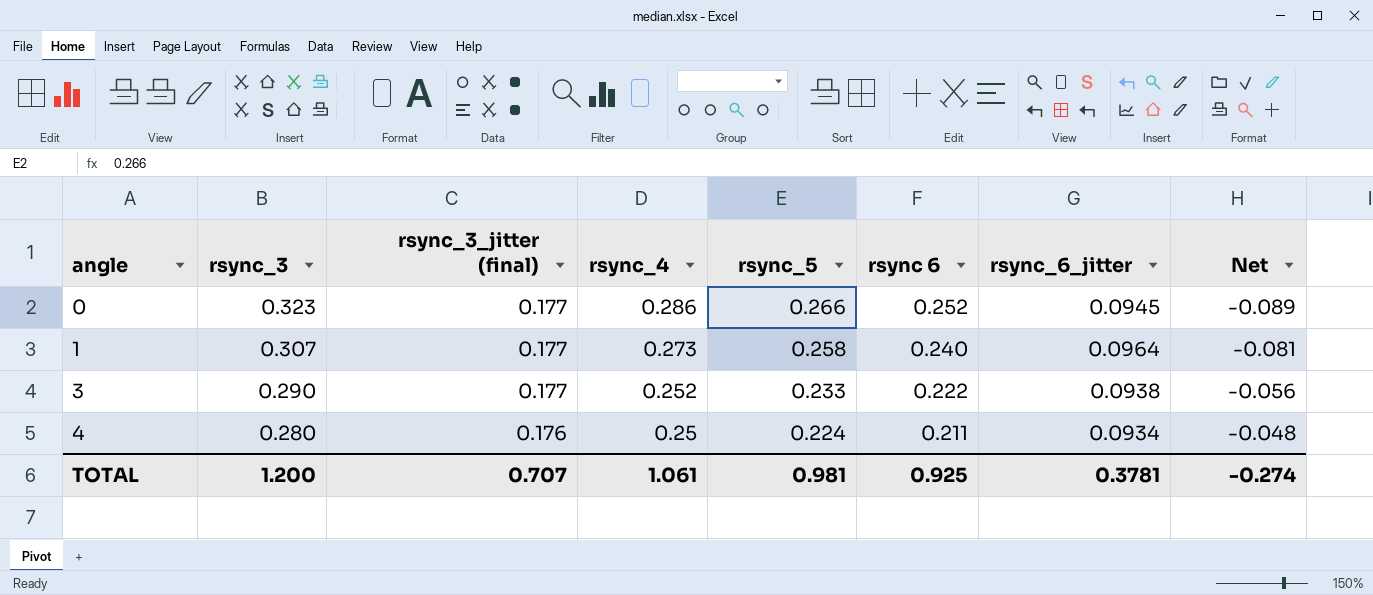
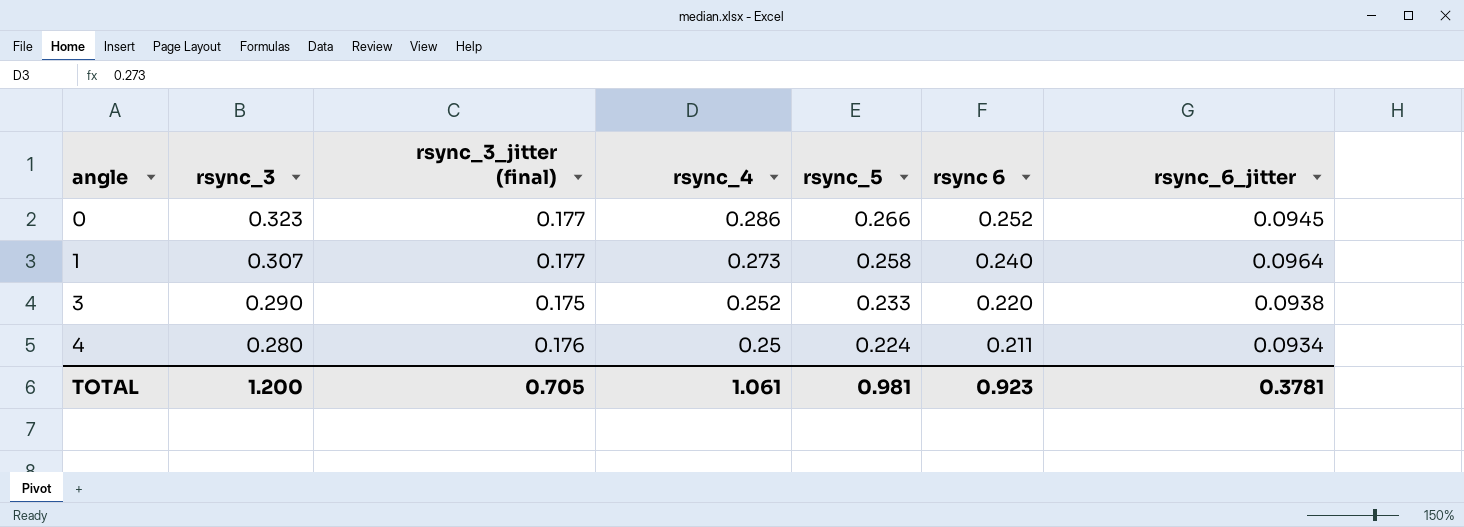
column Net | formula: [rsync_3_jitter (final)] - [rsync_5] -> none
3 | rsync_3_jitter (final): 0.177 -> 0.175
3 | rsync 6: 0.222 -> 0.220
TOTAL | rsync_3_jitter (final): 0.707 -> 0.705
TOTAL | rsync 6: 0.925 -> 0.923

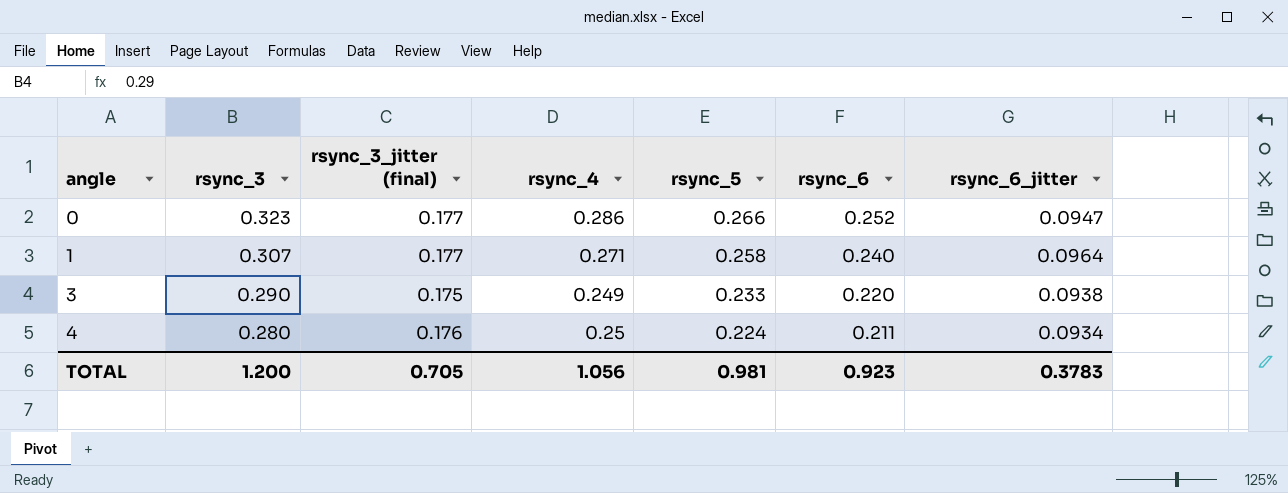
column name: rsync 6 -> rsync_6
0 | rsync_6_jitter: 0.0945 -> 0.0947
1 | rsync_4: 0.273 -> 0.271
3 | rsync_4: 0.252 -> 0.249
TOTAL | rsync_4: 1.061 -> 1.056
TOTAL | rsync_6_jitter: 0.3781 -> 0.3783

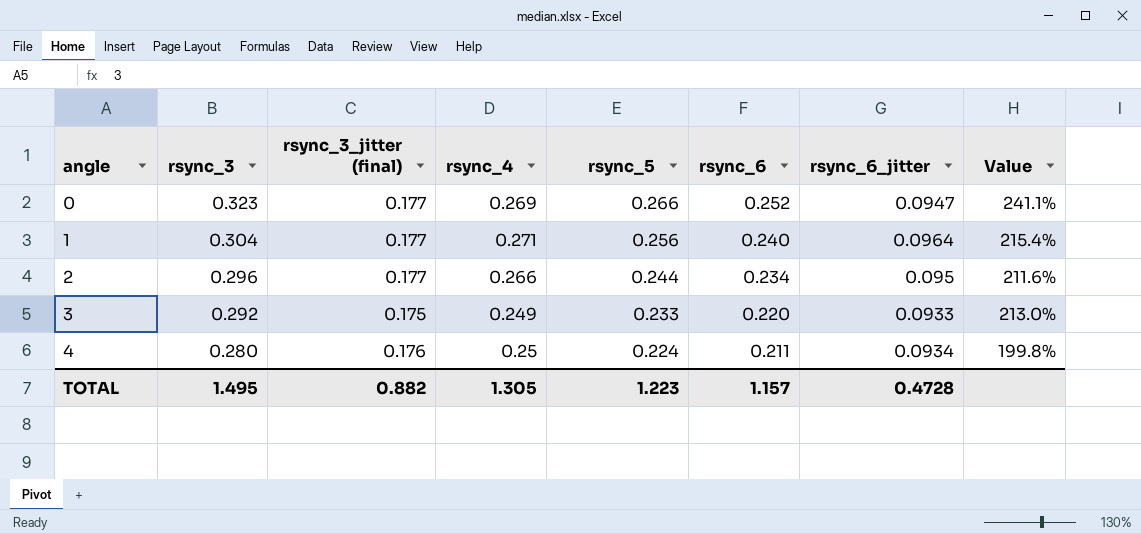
column Value | formula: none -> ([rsync_3] - [rsync_6_jitter]) / [rsync_6_jitter]
0 | rsync_4: 0.286 -> 0.269
1 | rsync_3: 0.307 -> 0.304
1 | rsync_5: 0.258 -> 0.256
row 2: none -> 0.296 | 0.177 | 0.266 | 0.244 | 0.234 | 0.095 | 211.6%
3 | rsync_3: 0.290 -> 0.292
3 | rsync_6_jitter: 0.0938 -> 0.0933
TOTAL | rsync_3: 1.200 -> 1.495
TOTAL | rsync_3_jitter (final): 0.705 -> 0.882
TOTAL | rsync_4: 1.056 -> 1.305
TOTAL | rsync_5: 0.981 -> 1.223
TOTAL | rsync_6: 0.923 -> 1.157
TOTAL | rsync_6_jitter: 0.3783 -> 0.4728

